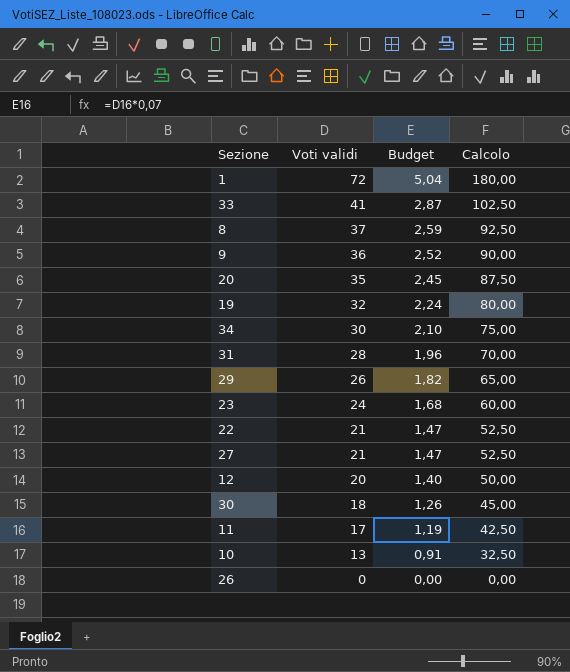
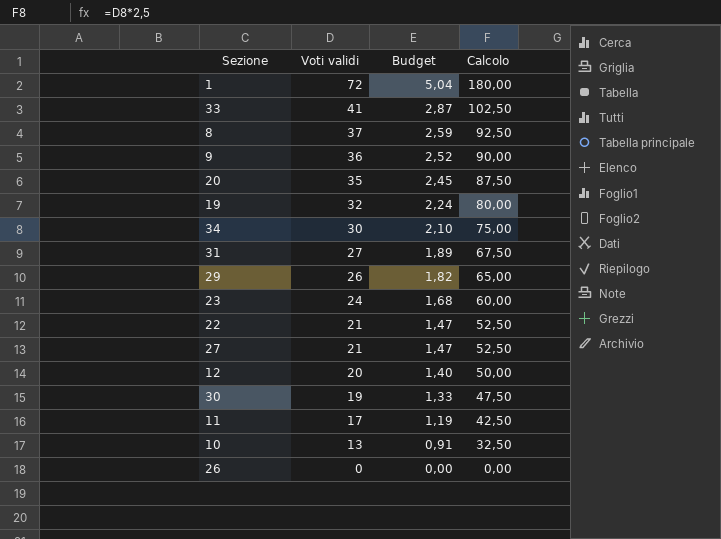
31 | Voti validi: 28 -> 27
31 | Budget: 1,96 -> 1,89
31 | Calcolo: 70,00 -> 67,50
30 | Voti validi: 18 -> 19
30 | Budget: 1,26 -> 1,33
30 | Calcolo: 45,00 -> 47,50

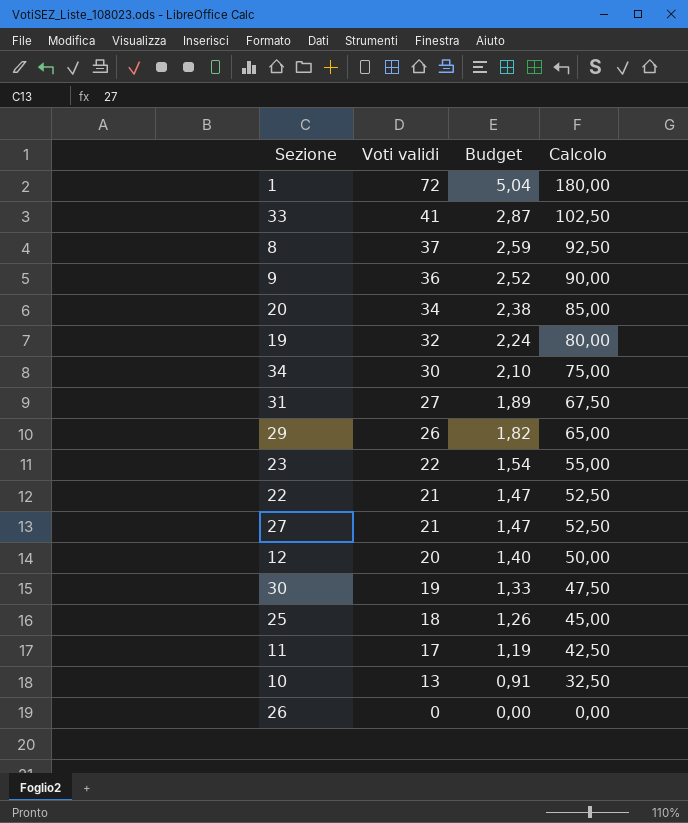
20 | Voti validi: 35 -> 34
20 | Budget: 2,45 -> 2,38
20 | Calcolo: 87,50 -> 85,00
23 | Voti validi: 24 -> 22
23 | Budget: 1,68 -> 1,54
23 | Calcolo: 60,00 -> 55,00
row 25: none -> 18 | 1,26 | 45,00

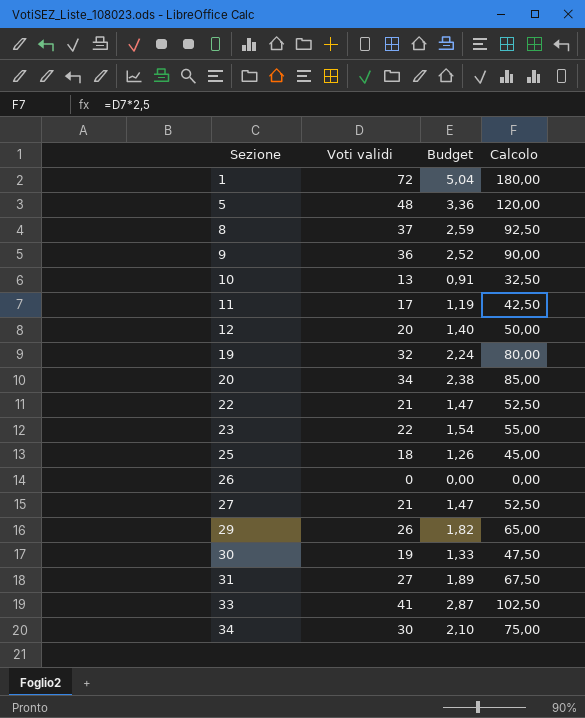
row order: Voti validi descending -> Sezione ascending
row 5: none -> 48 | 3,36 | 120,00

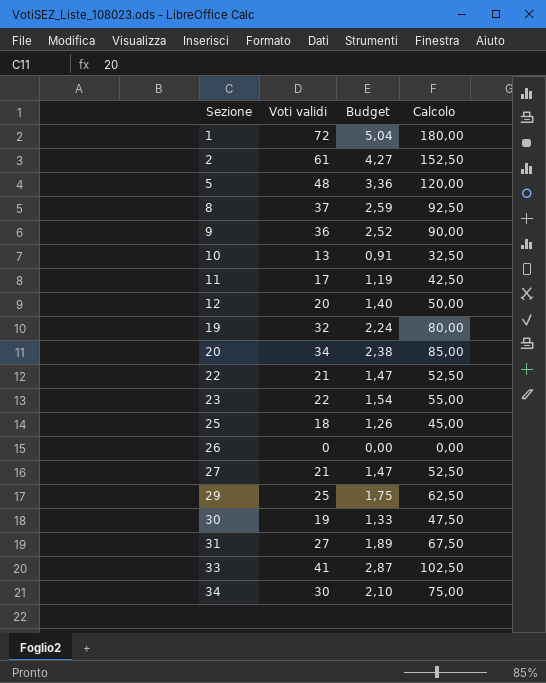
row 2: none -> 61 | 4,27 | 152,50
29 | Voti validi: 26 -> 25
29 | Budget: 1,82 -> 1,75
29 | Calcolo: 65,00 -> 62,50

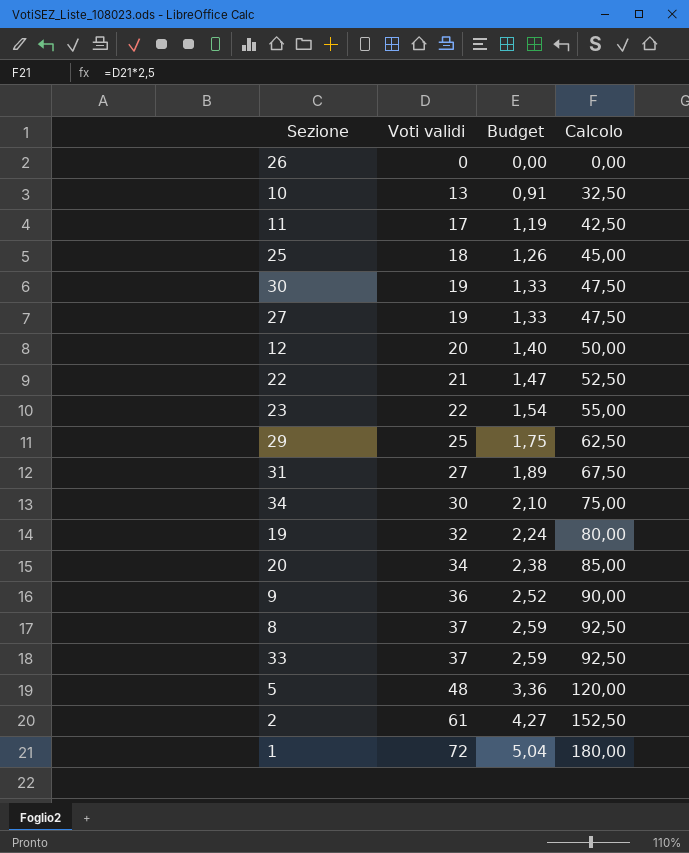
row order: Sezione ascending -> Voti validi ascending
27 | Voti validi: 21 -> 19
27 | Budget: 1,47 -> 1,33
27 | Calcolo: 52,50 -> 47,50
33 | Voti validi: 41 -> 37
33 | Budget: 2,87 -> 2,59
33 | Calcolo: 102,50 -> 92,50

